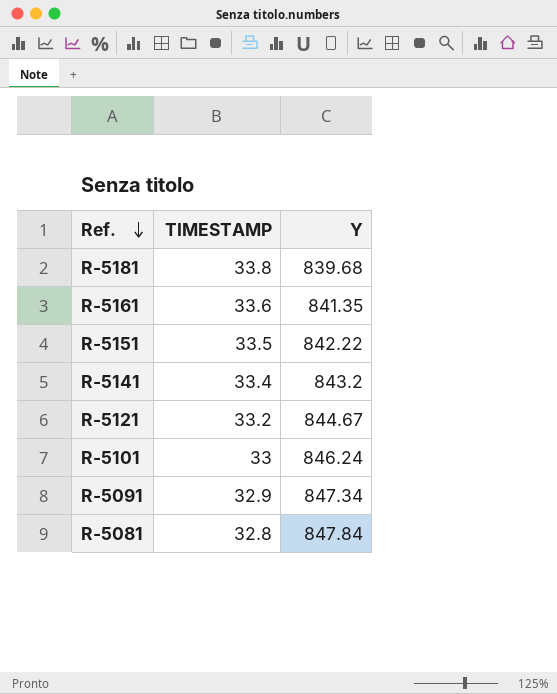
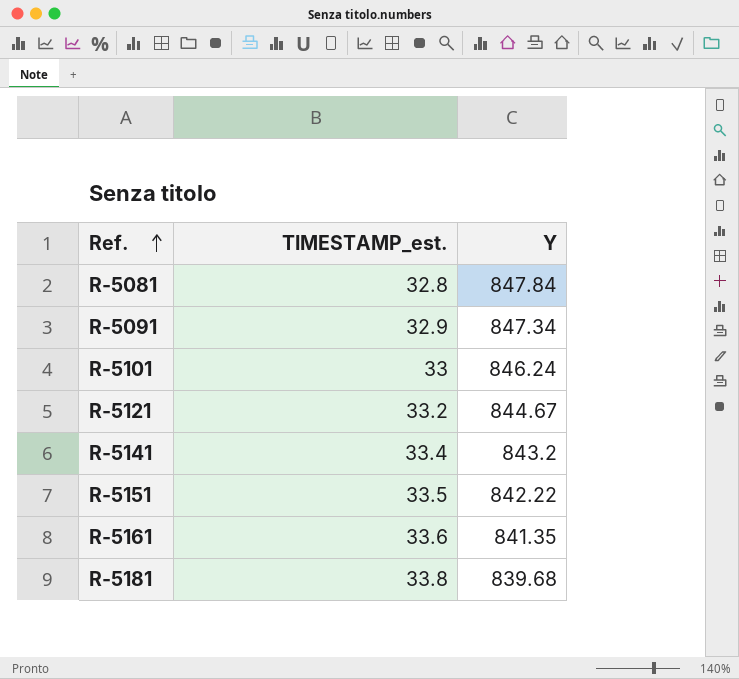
row order: Ref. descending -> Ref. ascending
column name: TIMESTAMP -> TIMESTAMP_est.

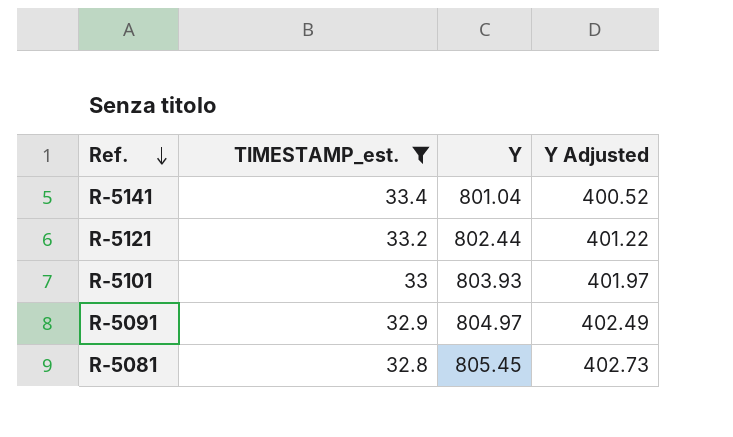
filter: none -> TIMESTAMP_est. <= 33.4
row order: Ref. ascending -> Ref. descending
column Y Adjusted | formula: none -> [Y] * 0.5
R-5141 | Y: 843.2 -> 801.04
R-5121 | Y: 844.67 -> 802.44
R-5101 | Y: 846.24 -> 803.93
R-5091 | Y: 847.34 -> 804.97
R-5081 | Y: 847.84 -> 805.45

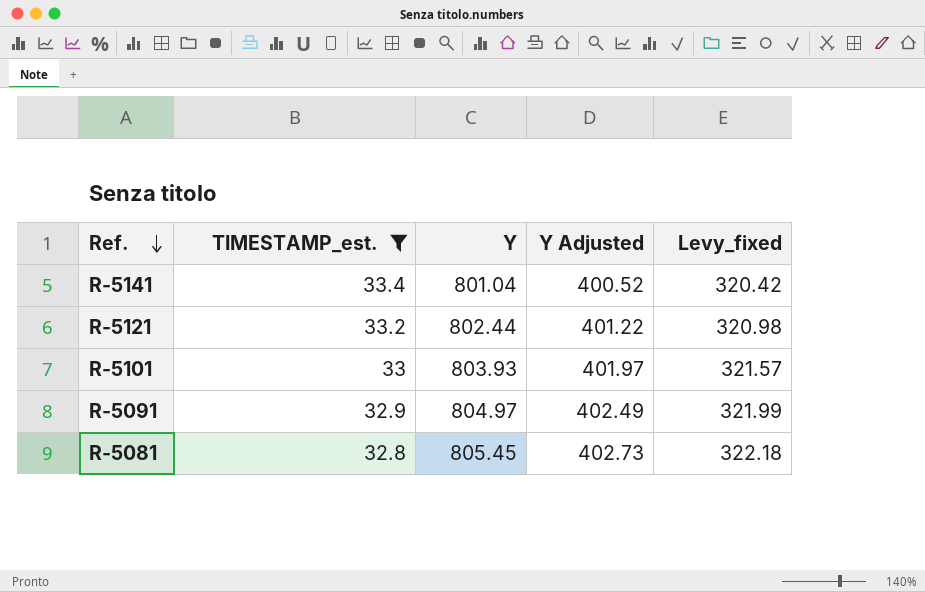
column Levy_fixed | formula: none -> [Y] * 0.4

